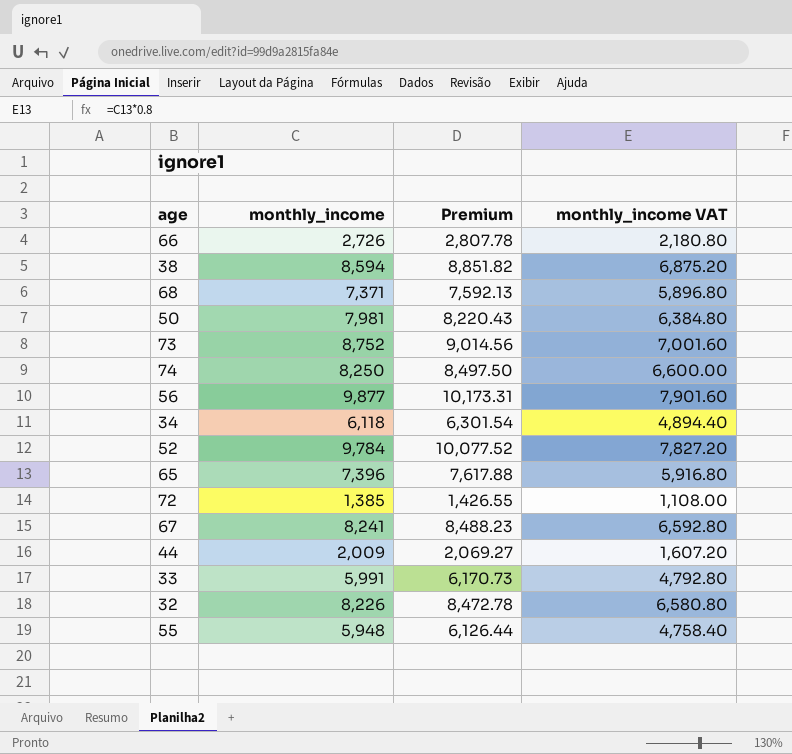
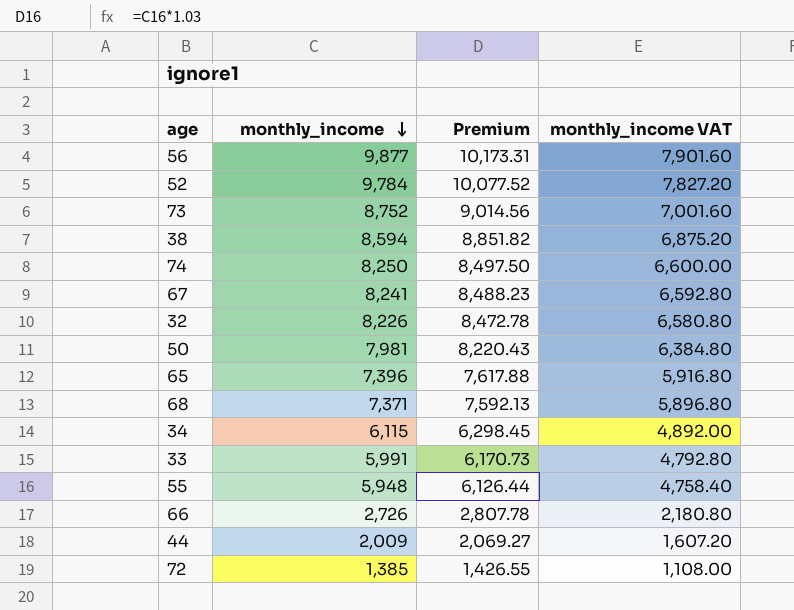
row order: none -> monthly_income descending
34 | monthly_income: 6,118 -> 6,115
34 | Premium: 6,301.54 -> 6,298.45
34 | monthly_income VAT: 4,894.40 -> 4,892.00

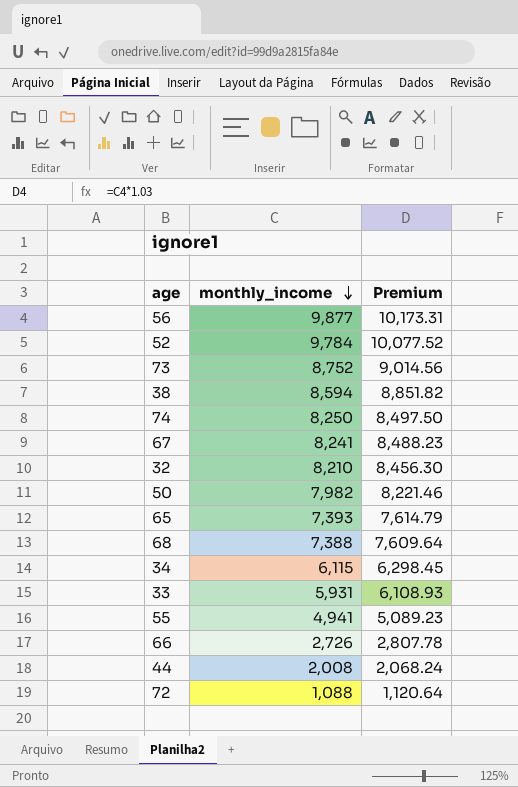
column monthly_income VAT | formula: [monthly_income] * 0.8 -> none
32 | monthly_income: 8,226 -> 8,210
32 | Premium: 8,472.78 -> 8,456.30
50 | monthly_income: 7,981 -> 7,982
50 | Premium: 8,220.43 -> 8,221.46
65 | monthly_income: 7,396 -> 7,393
65 | Premium: 7,617.88 -> 7,614.79
68 | monthly_income: 7,371 -> 7,388
68 | Premium: 7,592.13 -> 7,609.64
33 | monthly_income: 5,991 -> 5,931
33 | Premium: 6,170.73 -> 6,108.93
55 | monthly_income: 5,948 -> 4,941
55 | Premium: 6,126.44 -> 5,089.23
44 | monthly_income: 2,009 -> 2,008
44 | Premium: 2,069.27 -> 2,068.24
72 | monthly_income: 1,385 -> 1,088
72 | Premium: 1,426.55 -> 1,120.64

